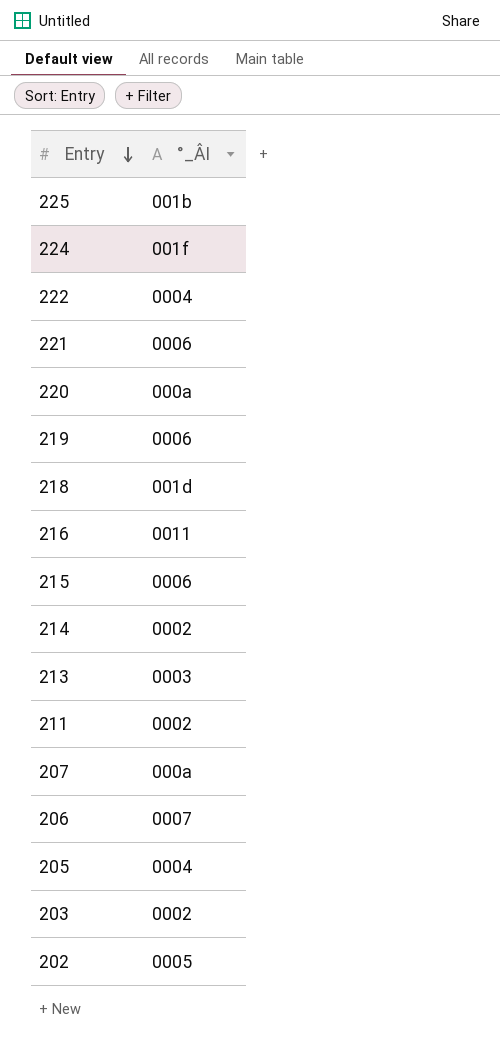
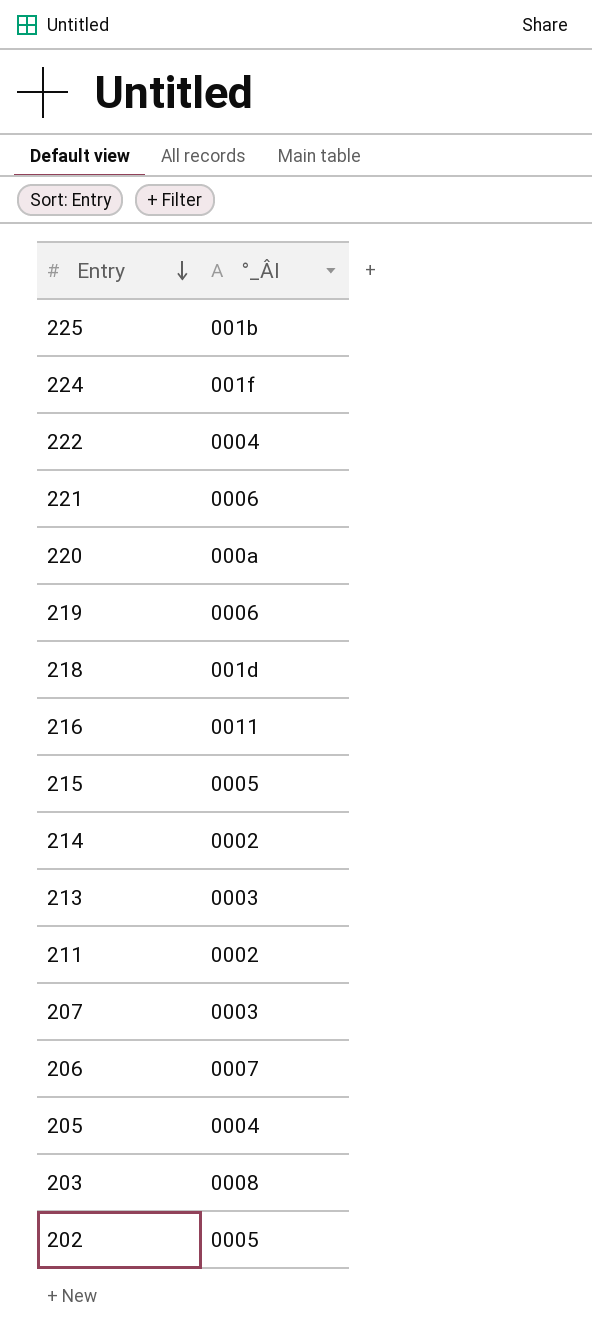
215 | °_ÂI: 0006 -> 0005
207 | °_ÂI: 000a -> 0003
203 | °_ÂI: 0002 -> 0008

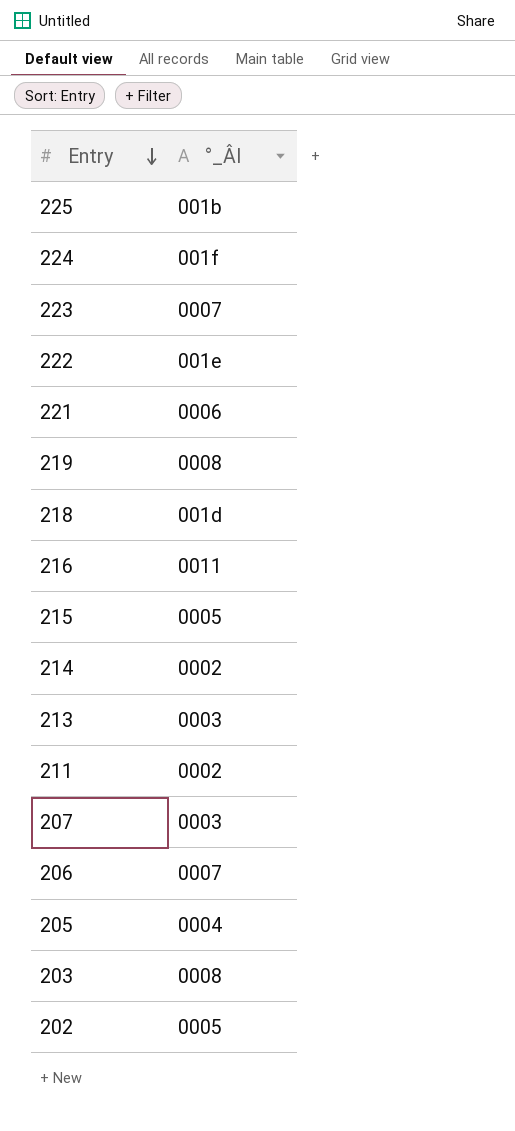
row 220: 000a -> none
row 223: none -> 0007
222 | °_ÂI: 0004 -> 001e
219 | °_ÂI: 0006 -> 0008

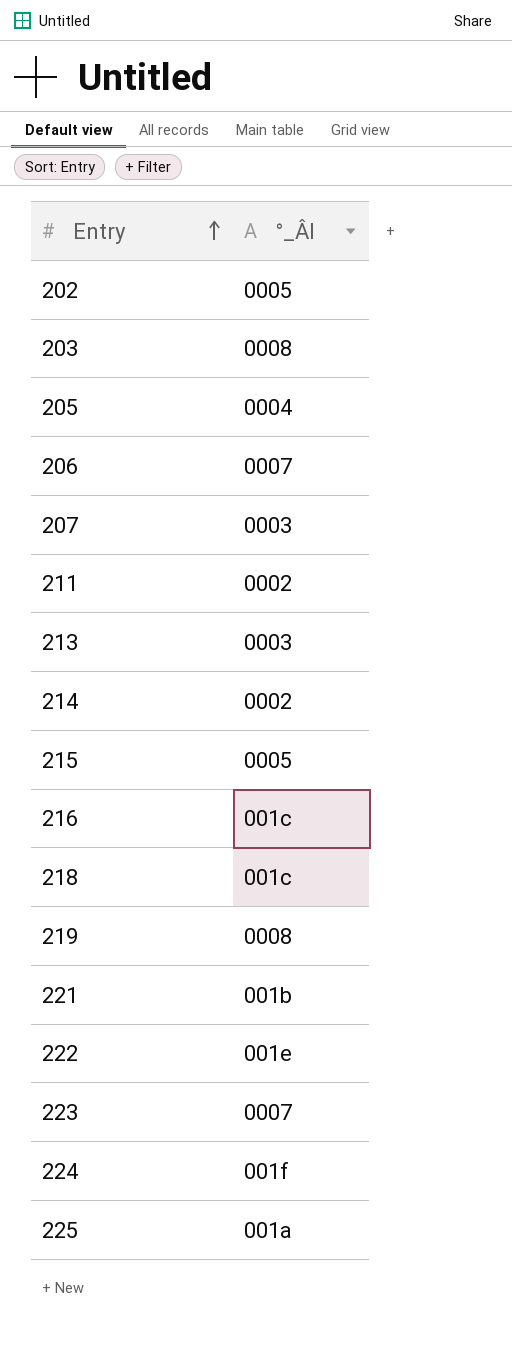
row order: Entry descending -> Entry ascending
216 | °_ÂI: 0011 -> 001c
218 | °_ÂI: 001d -> 001c
221 | °_ÂI: 0006 -> 001b
225 | °_ÂI: 001b -> 001a

